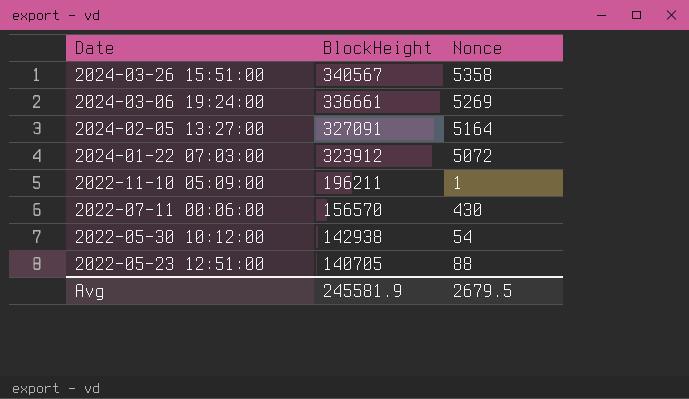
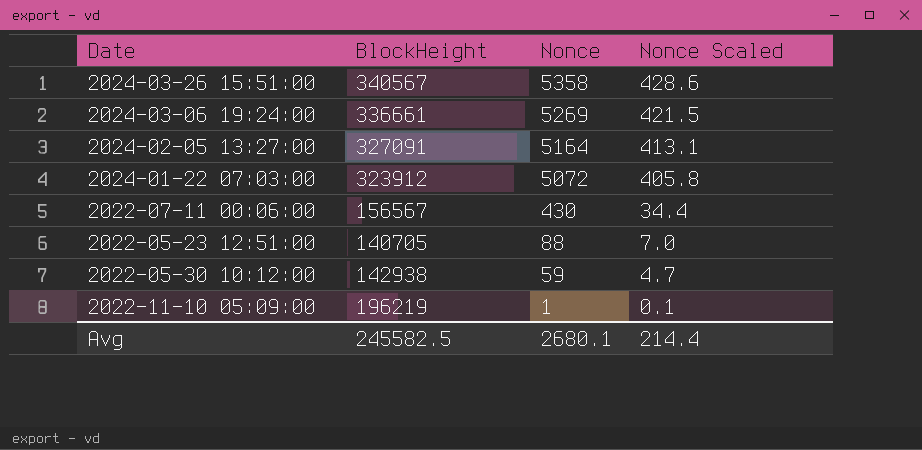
row order: Date descending -> Nonce descending
column Nonce Scaled | formula: none -> [Nonce] * 0.08
2022-07-11 00:06:00 | BlockHeight: 156570 -> 156567
2022-05-30 10:12:00 | Nonce: 54 -> 59
2022-11-10 05:09:00 | BlockHeight: 196211 -> 196219
Avg | BlockHeight: 245581.9 -> 245582.5
Avg | Nonce: 2679.5 -> 2680.1

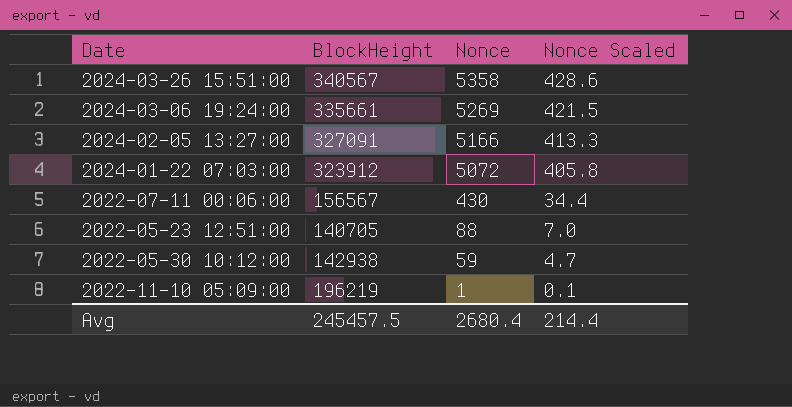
2024-03-06 19:24:00 | BlockHeight: 336661 -> 335661
2024-02-05 13:27:00 | Nonce: 5164 -> 5166
2024-02-05 13:27:00 | Nonce Scaled: 413.1 -> 413.3
Avg | BlockHeight: 245582.5 -> 245457.5
Avg | Nonce: 2680.1 -> 2680.4

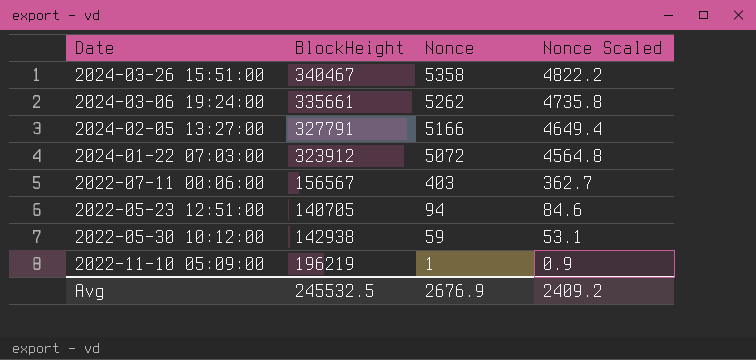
column Nonce Scaled | formula: [Nonce] * 0.08 -> [Nonce] * 0.9
2024-03-26 15:51:00 | BlockHeight: 340567 -> 340467
2024-03-06 19:24:00 | Nonce: 5269 -> 5262
2024-02-05 13:27:00 | BlockHeight: 327091 -> 327791
2022-07-11 00:06:00 | Nonce: 430 -> 403
2022-05-23 12:51:00 | Nonce: 88 -> 94
Avg | BlockHeight: 245457.5 -> 245532.5
Avg | Nonce: 2680.4 -> 2676.9
Avg | Nonce Scaled: 214.4 -> 2409.2

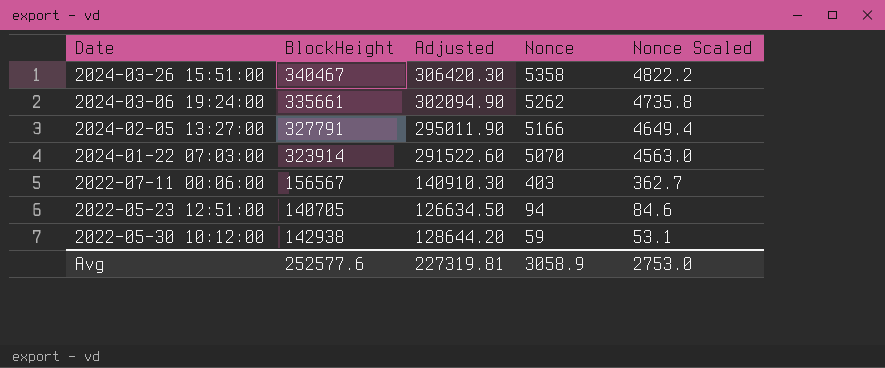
column Adjusted | formula: none -> [BlockHeight] * 0.9
row 2022-11-10 05:09:00: 196219 | 1 | 0.9 -> none
2024-01-22 07:03:00 | BlockHeight: 323912 -> 323914
2024-01-22 07:03:00 | Nonce: 5072 -> 5070
2024-01-22 07:03:00 | Nonce Scaled: 4564.8 -> 4563.0
Avg | BlockHeight: 245532.5 -> 252577.6
Avg | Nonce: 2676.9 -> 3058.9
Avg | Nonce Scaled: 2409.2 -> 2753.0

